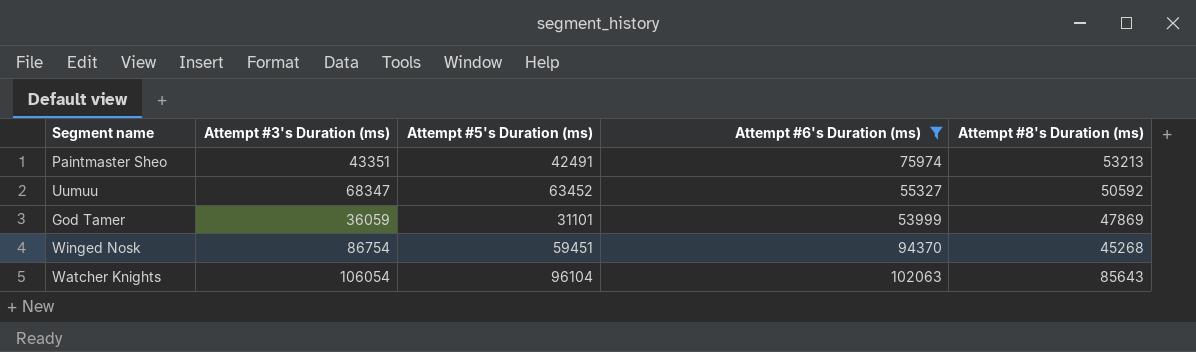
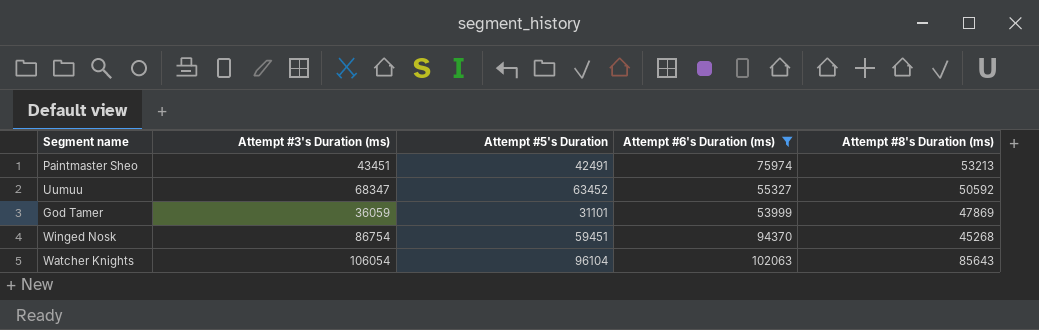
column name: Attempt #5's Duration (ms) -> Attempt #5's Duration
Paintmaster Sheo | Attempt #3's Duration (ms): 43351 -> 43451

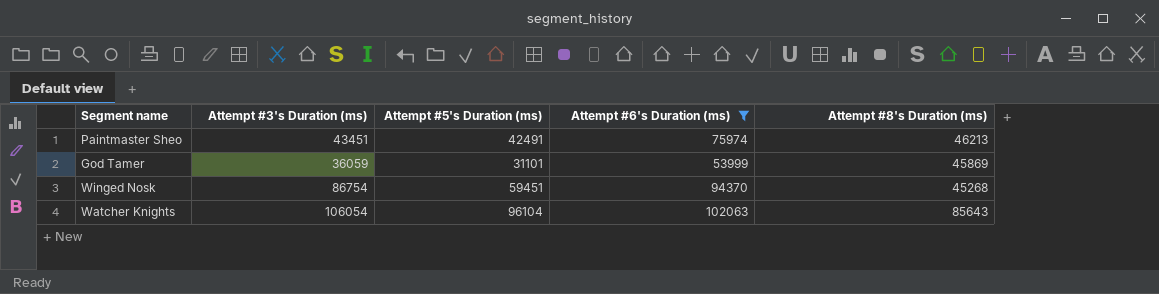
column name: Attempt #5's Duration -> Attempt #5's Duration (ms)
row Uumuu: 68347 | 63452 | 55327 | 50592 -> none
Paintmaster Sheo | Attempt #8's Duration (ms): 53213 -> 46213
God Tamer | Attempt #8's Duration (ms): 47869 -> 45869

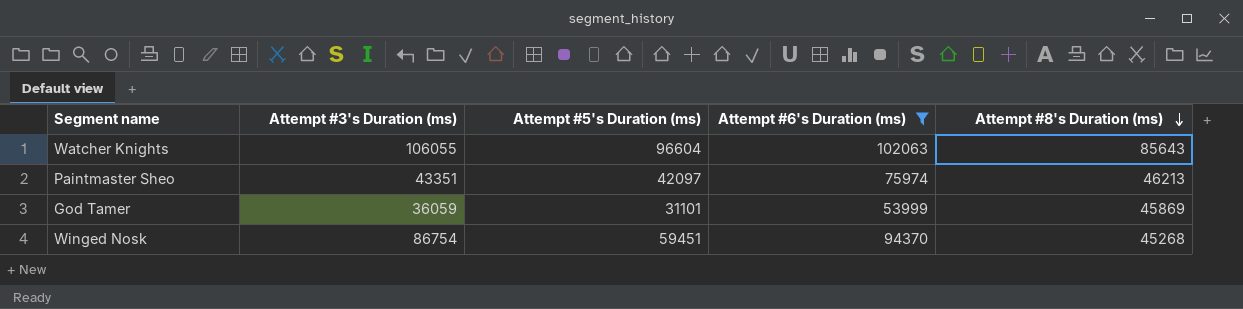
row order: none -> Attempt #8's Duration (ms) descending
Watcher Knights | Attempt #3's Duration (ms): 106054 -> 106055
Watcher Knights | Attempt #5's Duration (ms): 96104 -> 96604
Paintmaster Sheo | Attempt #3's Duration (ms): 43451 -> 43351
Paintmaster Sheo | Attempt #5's Duration (ms): 42491 -> 42097

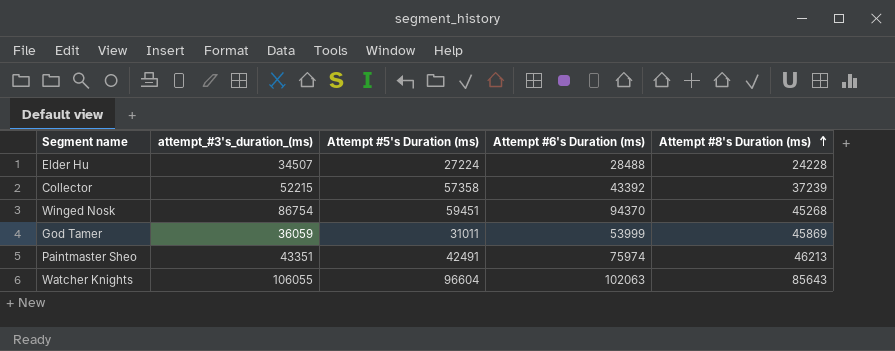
filter: Attempt #6's Duration (ms) >= 53999 -> none
row order: Attempt #8's Duration (ms) descending -> Attempt #8's Duration (ms) ascending
column name: Attempt #3's Duration (ms) -> attempt_#3's_duration_(ms)
God Tamer | Attempt #5's Duration (ms): 31101 -> 31011
Paintmaster Sheo | Attempt #5's Duration (ms): 42097 -> 42491

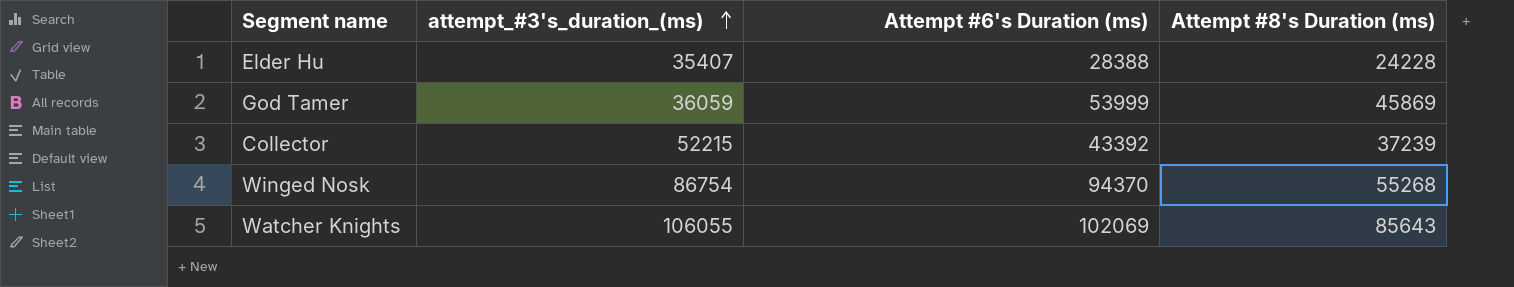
row order: Attempt #8's Duration (ms) ascending -> attempt_#3's_duration_(ms) ascending
column Attempt #5's Duration (ms) | position: 3 -> none
row Paintmaster Sheo: 43351 | 42491 | 75974 | 46213 -> none
Elder Hu | attempt_#3's_duration_(ms): 34507 -> 35407
Elder Hu | Attempt #6's Duration (ms): 28488 -> 28388
Winged Nosk | Attempt #8's Duration (ms): 45268 -> 55268
Watcher Knights | Attempt #6's Duration (ms): 102063 -> 102069

